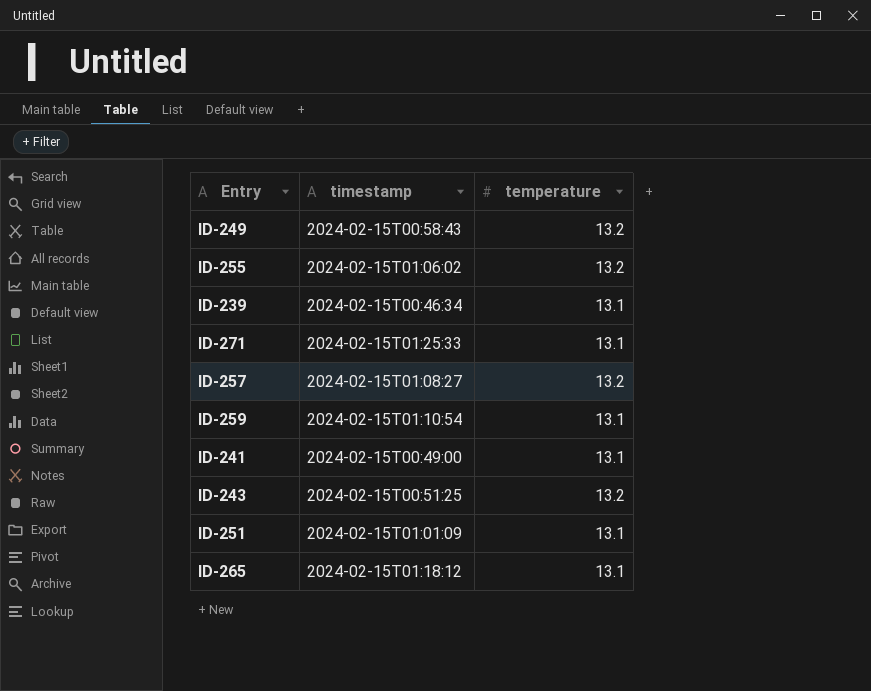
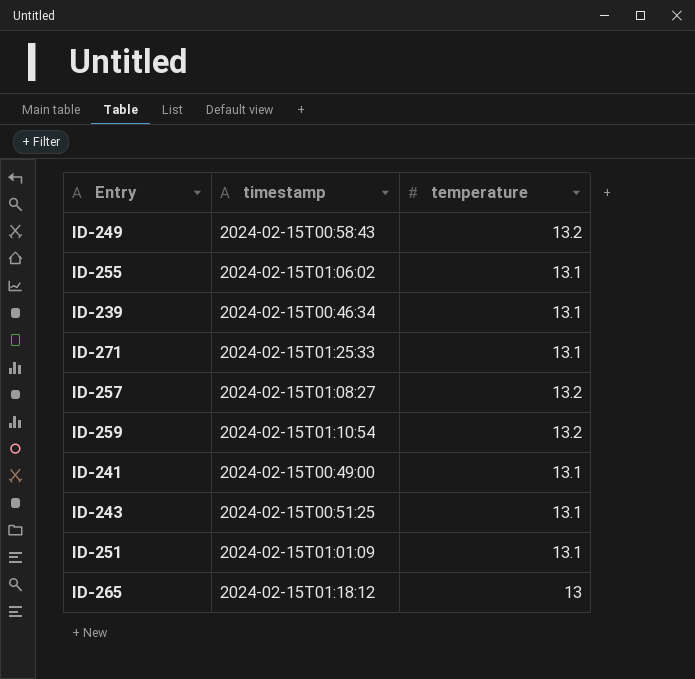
ID-255 | temperature: 13.2 -> 13.1
ID-259 | temperature: 13.1 -> 13.2
ID-243 | temperature: 13.2 -> 13.1
ID-265 | temperature: 13.1 -> 13

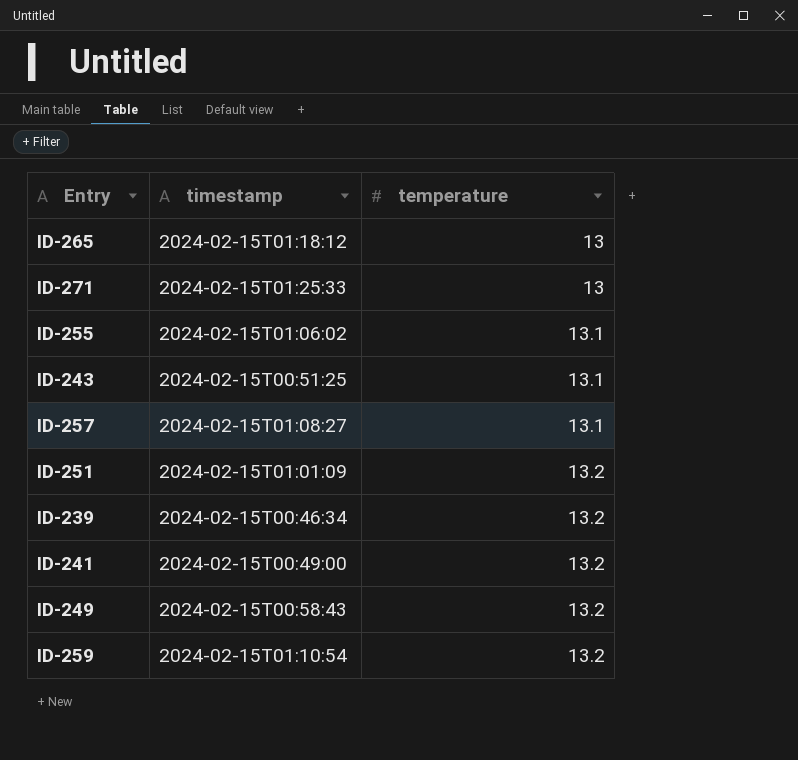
row order: none -> temperature ascending
ID-271 | temperature: 13.1 -> 13
ID-257 | temperature: 13.2 -> 13.1
ID-251 | temperature: 13.1 -> 13.2
ID-239 | temperature: 13.1 -> 13.2
ID-241 | temperature: 13.1 -> 13.2

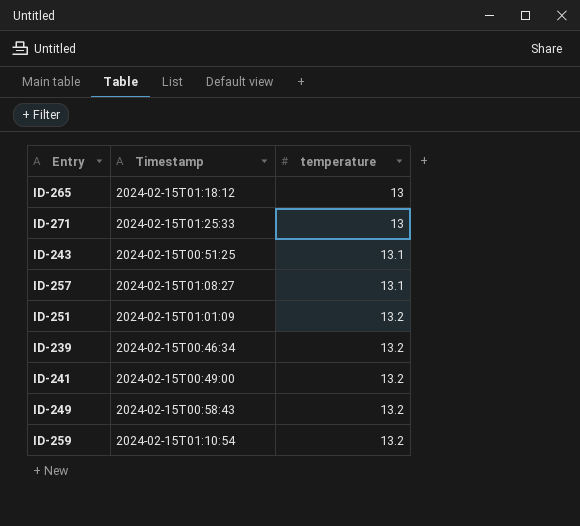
column name: timestamp -> Timestamp
row ID-255: 2024-02-15T01:06:02 | 13.1 -> none

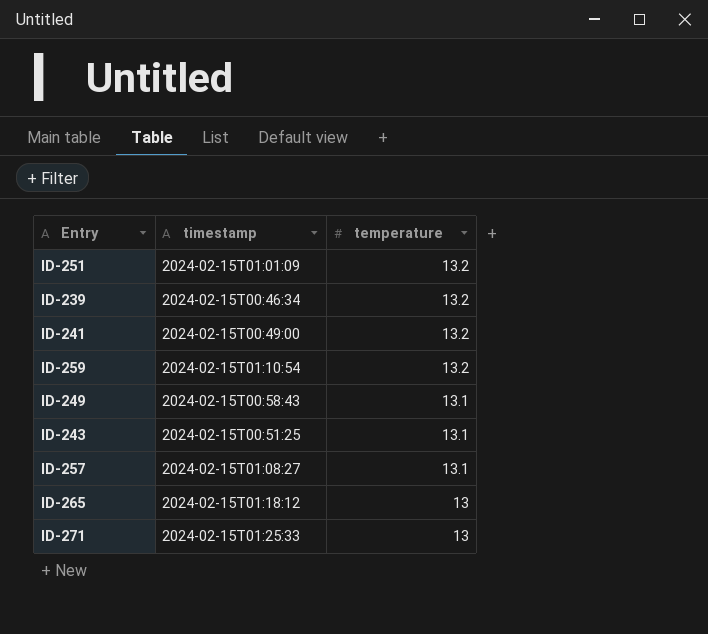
row order: temperature ascending -> temperature descending
column name: Timestamp -> timestamp
ID-249 | temperature: 13.2 -> 13.1

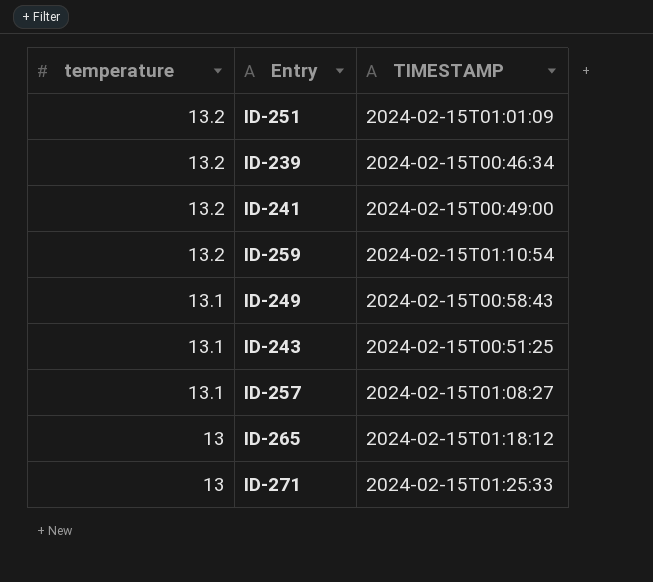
column temperature | position: 3 -> 1
column name: timestamp -> TIMESTAMP

